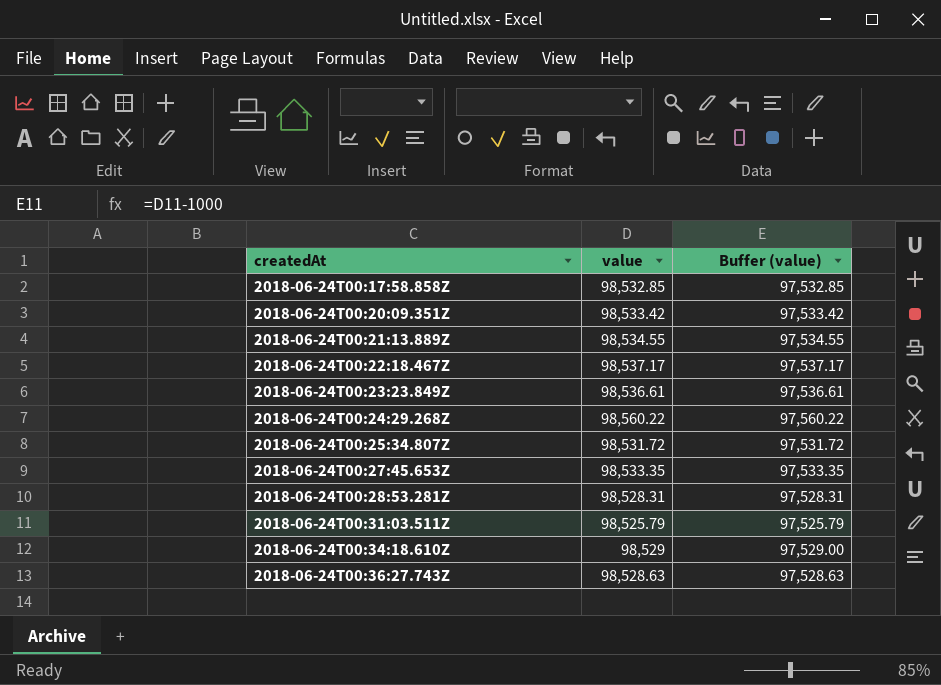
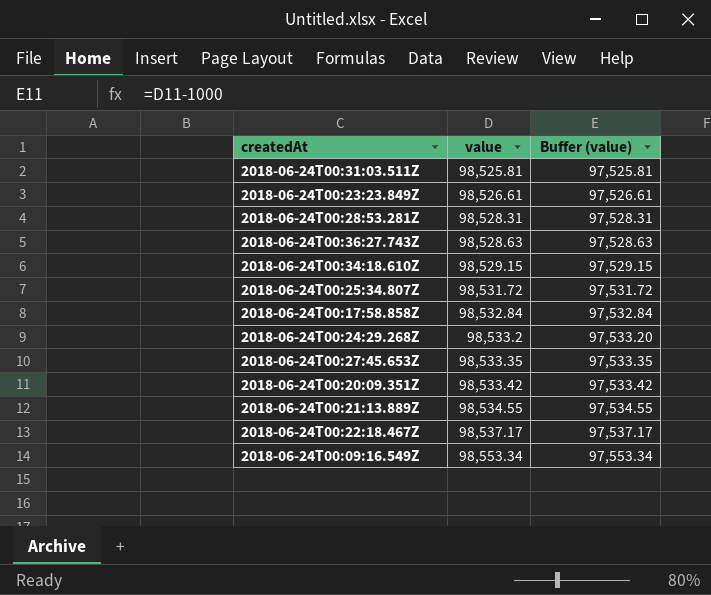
row order: createdAt ascending -> value ascending
2018-06-24T00:31:03.511Z | value: 98,525.79 -> 98,525.81
2018-06-24T00:31:03.511Z | Buffer (value): 97,525.79 -> 97,525.81
2018-06-24T00:23:23.849Z | value: 98,536.61 -> 98,526.61
2018-06-24T00:23:23.849Z | Buffer (value): 97,536.61 -> 97,526.61
2018-06-24T00:34:18.610Z | value: 98,529 -> 98,529.15
2018-06-24T00:34:18.610Z | Buffer (value): 97,529.00 -> 97,529.15
2018-06-24T00:17:58.858Z | value: 98,532.85 -> 98,532.84
2018-06-24T00:17:58.858Z | Buffer (value): 97,532.85 -> 97,532.84
2018-06-24T00:24:29.268Z | value: 98,560.22 -> 98,533.2
2018-06-24T00:24:29.268Z | Buffer (value): 97,560.22 -> 97,533.20
row 2018-06-24T00:09:16.549Z: none -> 98,553.34 | 97,553.34

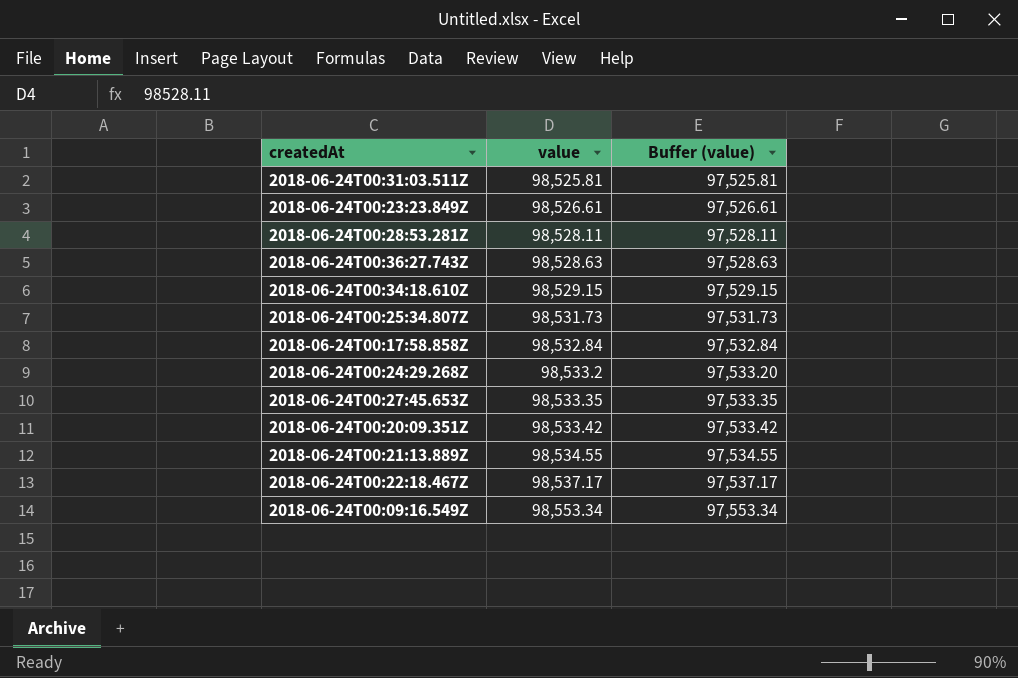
2018-06-24T00:28:53.281Z | value: 98,528.31 -> 98,528.11
2018-06-24T00:28:53.281Z | Buffer (value): 97,528.31 -> 97,528.11
2018-06-24T00:25:34.807Z | value: 98,531.72 -> 98,531.73
2018-06-24T00:25:34.807Z | Buffer (value): 97,531.72 -> 97,531.73

